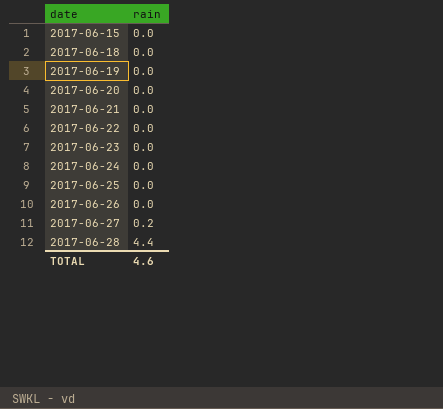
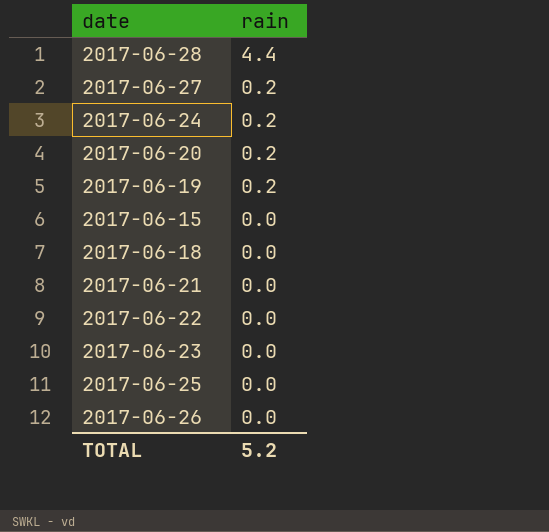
row order: date ascending -> rain descending
2017-06-24 | rain: 0.0 -> 0.2
2017-06-20 | rain: 0.0 -> 0.2
2017-06-19 | rain: 0.0 -> 0.2
TOTAL | rain: 4.6 -> 5.2

